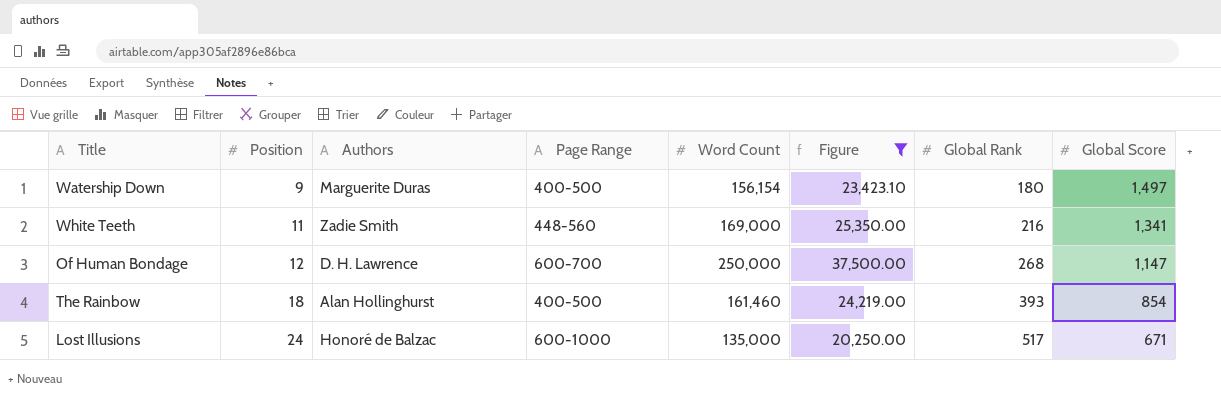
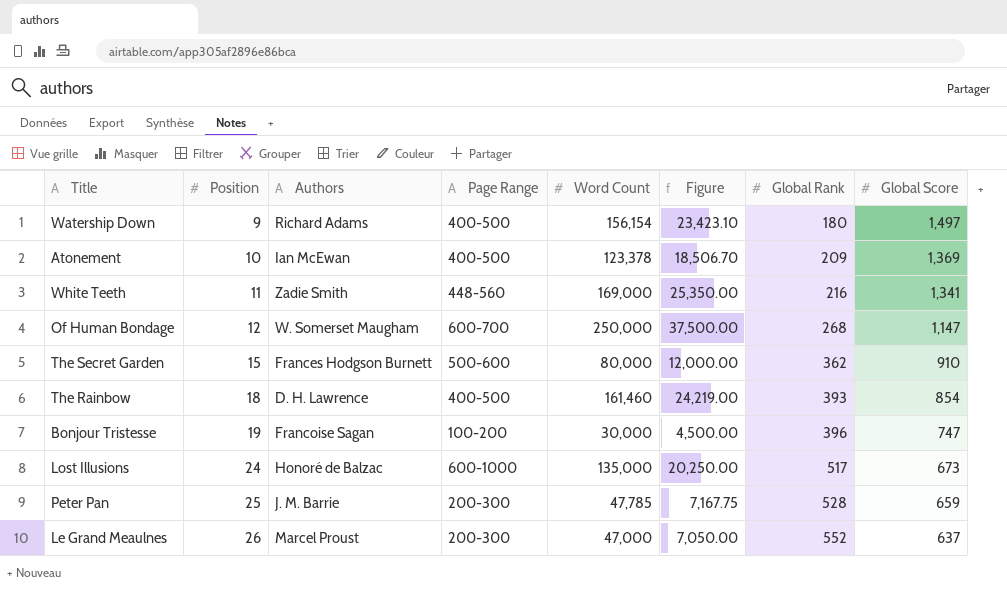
filter: Figure >= 20,250.00 -> none
Watership Down | Authors: Marguerite Duras -> Richard Adams
Of Human Bondage | Authors: D. H. Lawrence -> W. Somerset Maugham
The Rainbow | Authors: Alan Hollinghurst -> D. H. Lawrence
Lost Illusions | Global Score: 671 -> 673

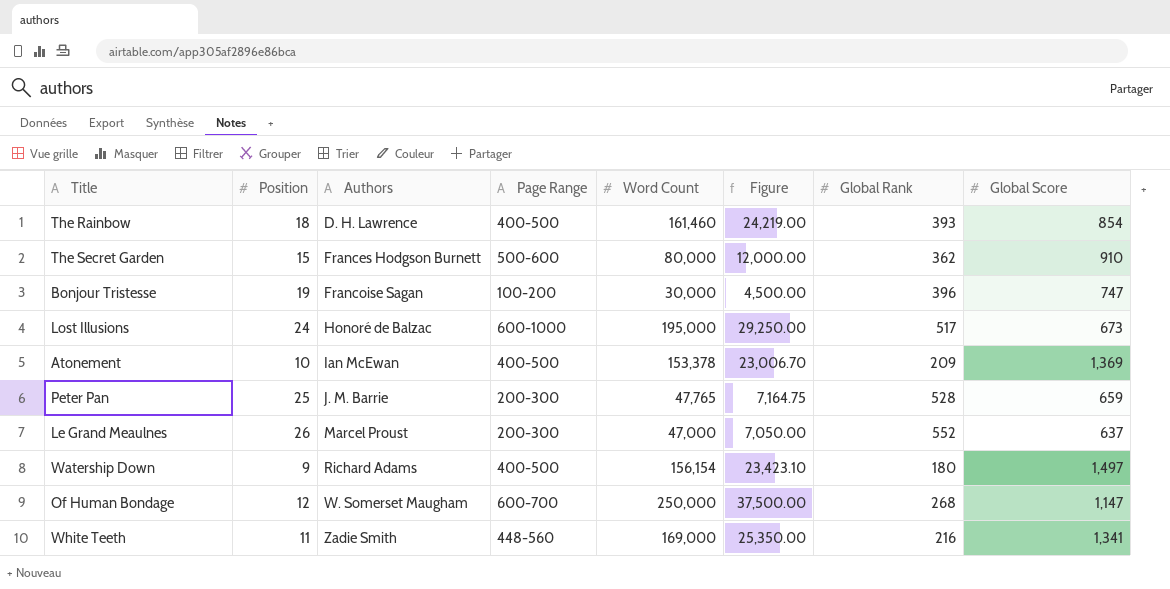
row order: Position ascending -> Authors ascending
Lost Illusions | Word Count: 135,000 -> 195,000
Lost Illusions | Figure: 20,250.00 -> 29,250.00
Atonement | Word Count: 123,378 -> 153,378
Atonement | Figure: 18,506.70 -> 23,006.70
Peter Pan | Word Count: 47,785 -> 47,765
Peter Pan | Figure: 7,167.75 -> 7,164.75

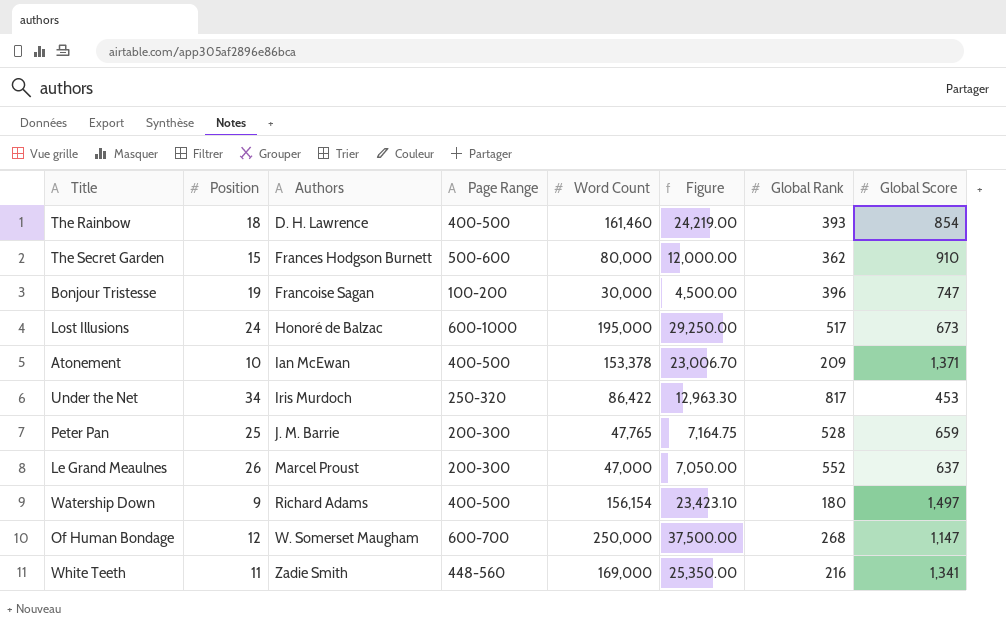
Atonement | Global Score: 1,369 -> 1,371
row Under the Net: none -> 34 | Iris Murdoch | 250-320 | 86,422 | 12,963.30 | 817 | 453

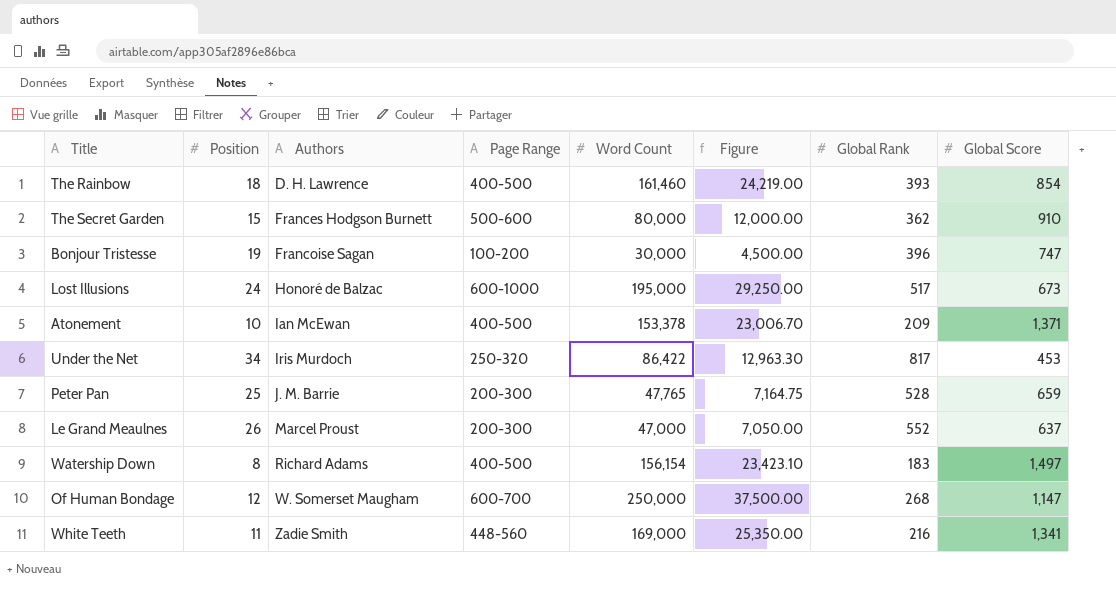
Watership Down | Position: 9 -> 8
Watership Down | Global Rank: 180 -> 183

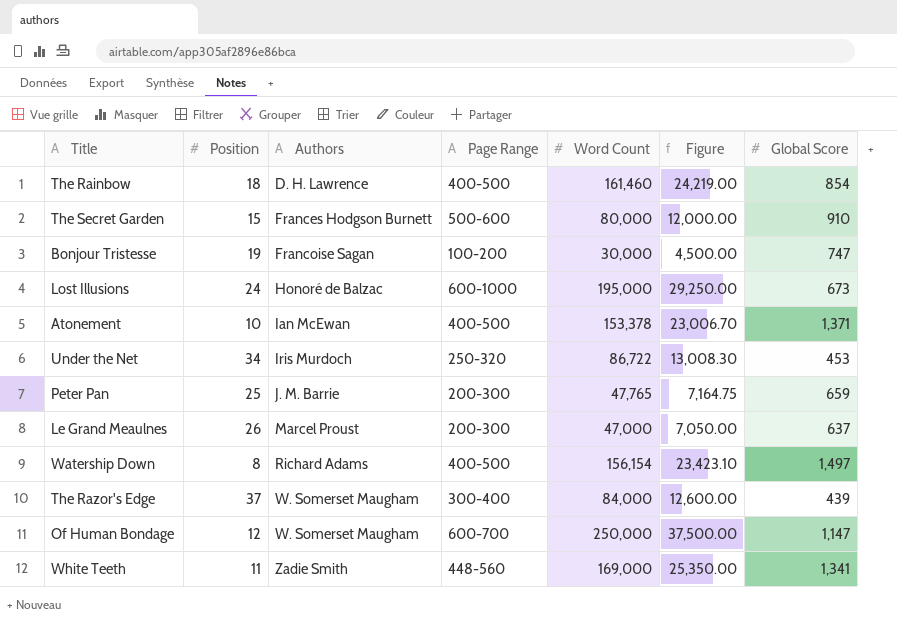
column Global Rank | position: 7 -> none
Under the Net | Word Count: 86,422 -> 86,722
Under the Net | Figure: 12,963.30 -> 13,008.30
row The Razor's Edge: none -> 37 | W. Somerset Maugham | 300-400 | 84,000 | 12,600.00 | 439

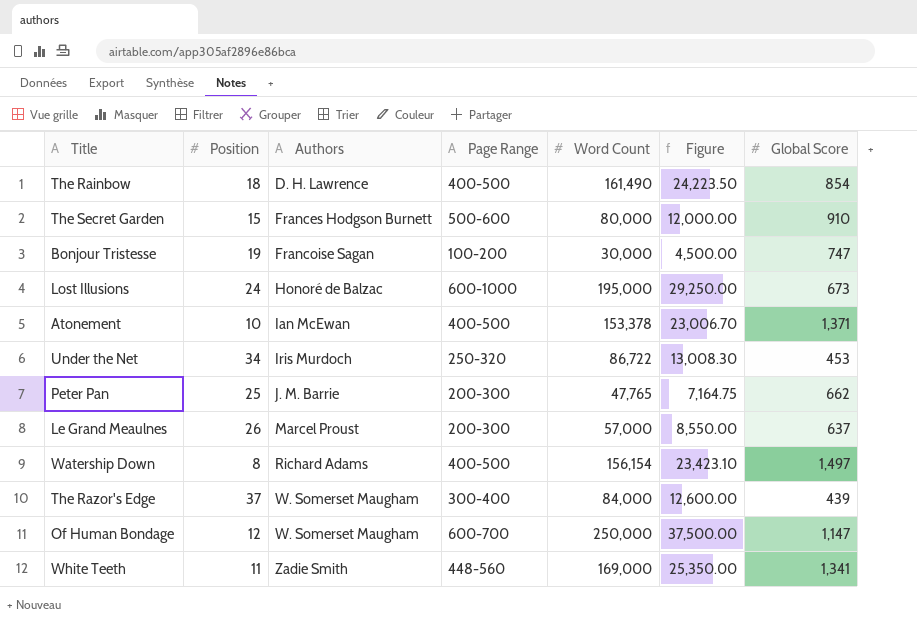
The Rainbow | Word Count: 161,460 -> 161,490
The Rainbow | Figure: 24,219.00 -> 24,223.50
Peter Pan | Global Score: 659 -> 662
Le Grand Meaulnes | Word Count: 47,000 -> 57,000
Le Grand Meaulnes | Figure: 7,050.00 -> 8,550.00

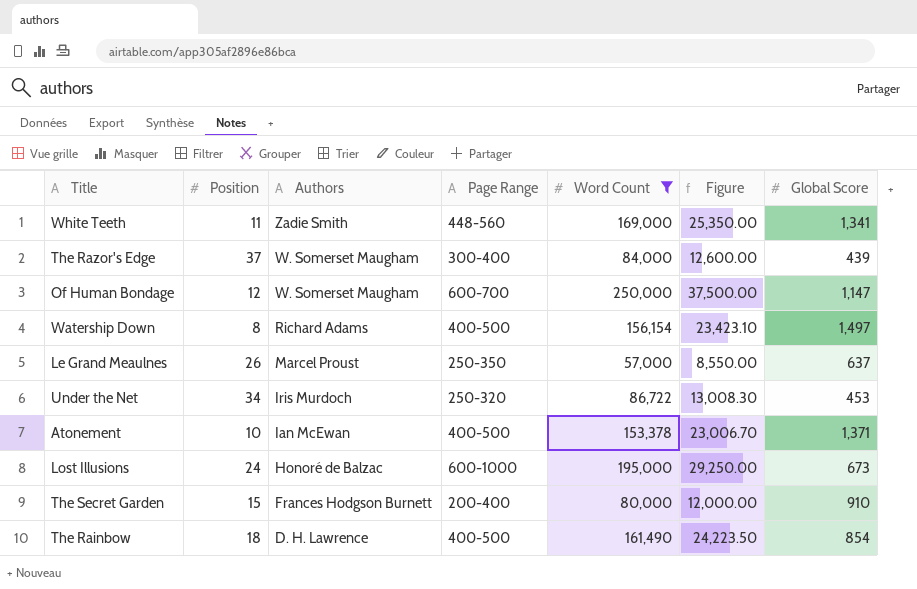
filter: none -> Word Count >= 57,000
row order: Authors ascending -> Authors descending
Le Grand Meaulnes | Page Range: 200-300 -> 250-350
The Secret Garden | Page Range: 500-600 -> 200-400

